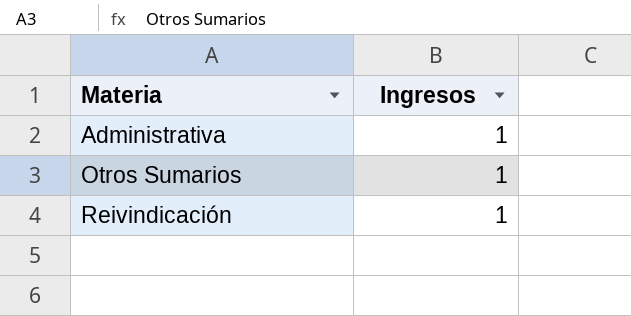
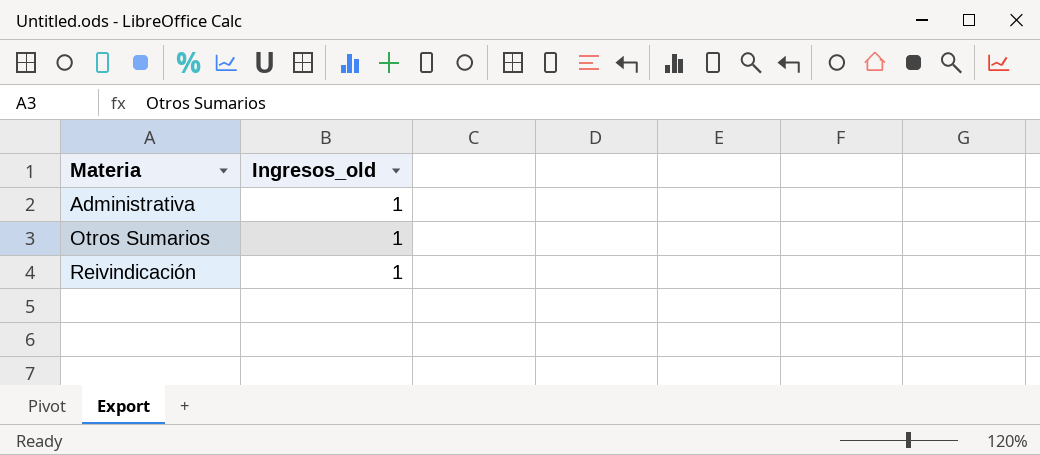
column name: Ingresos -> Ingresos_old

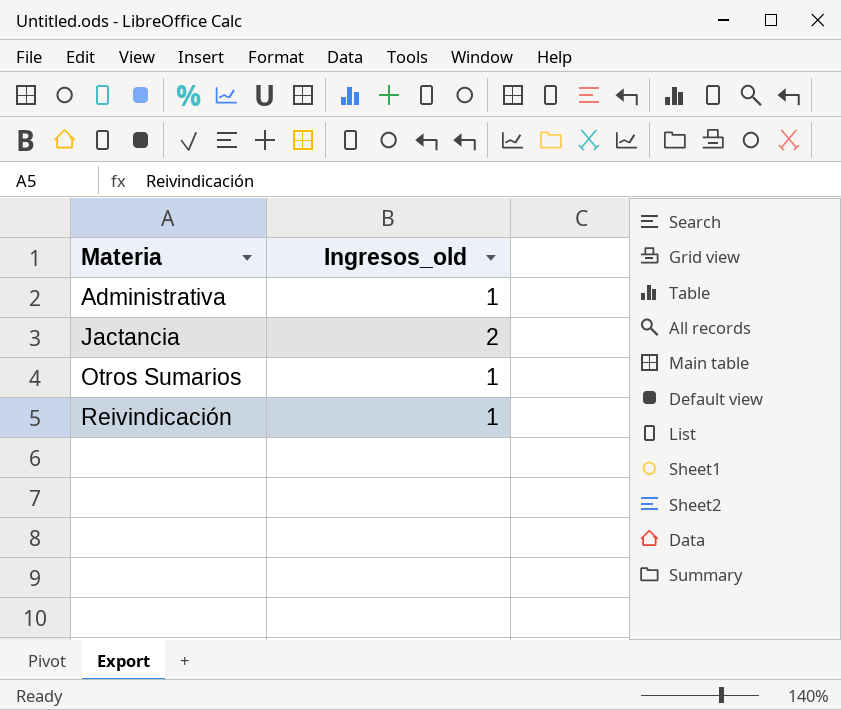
row Jactancia: none -> 2

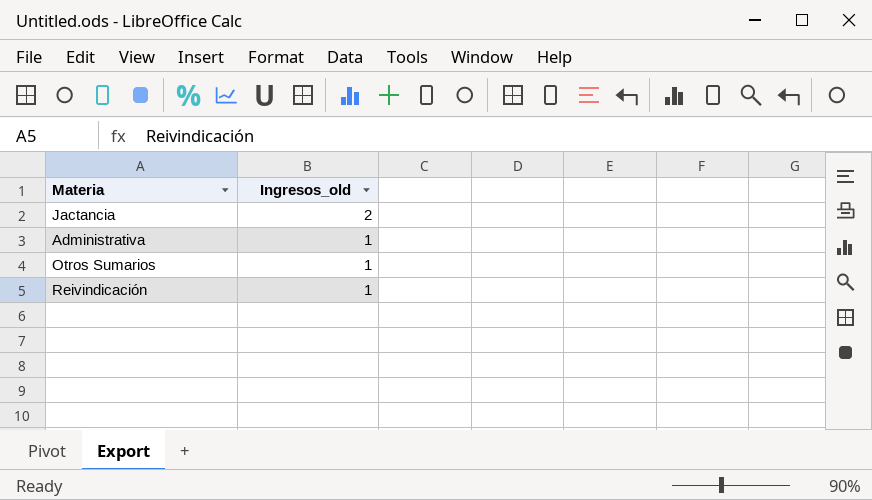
row order: Materia ascending -> Ingresos_old descending

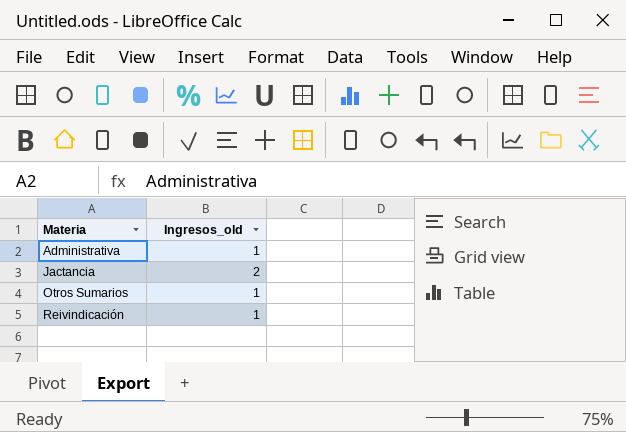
row order: Ingresos_old descending -> Materia ascending

